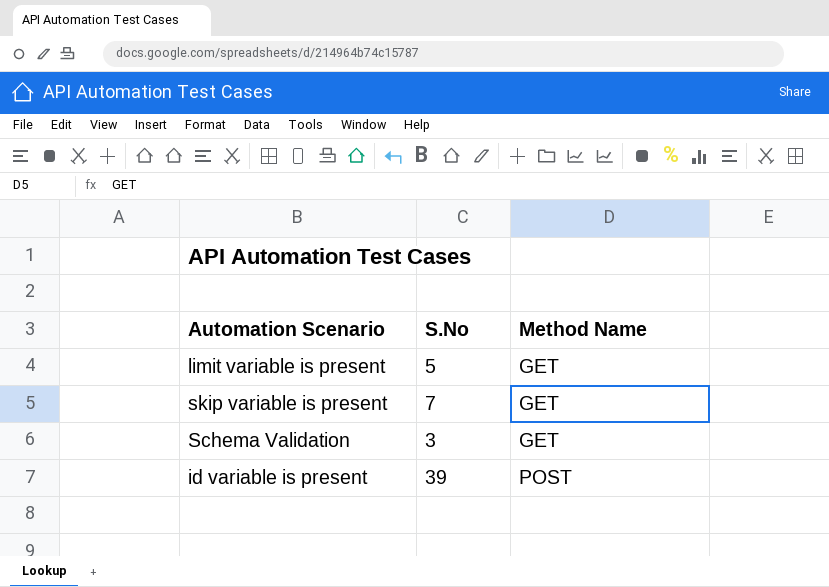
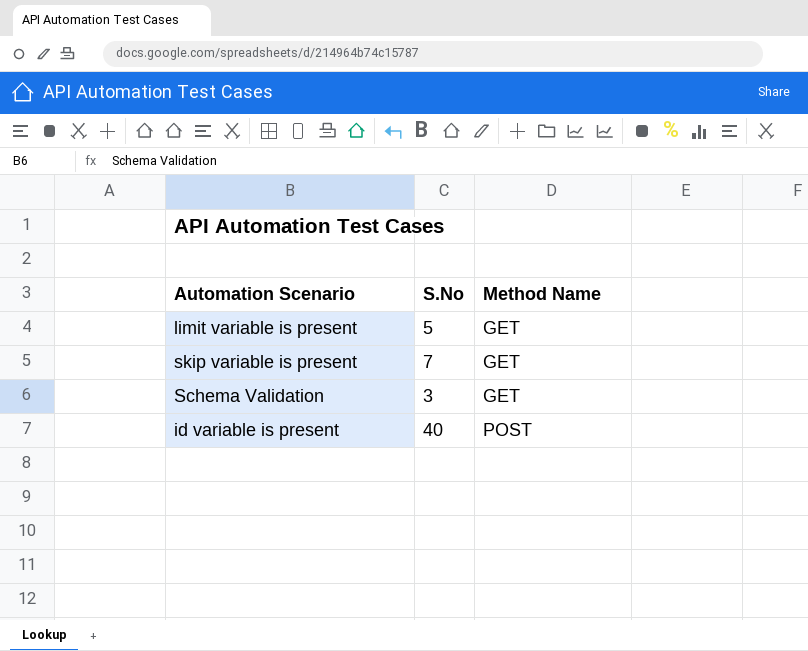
id variable is present | S.No: 39 -> 40

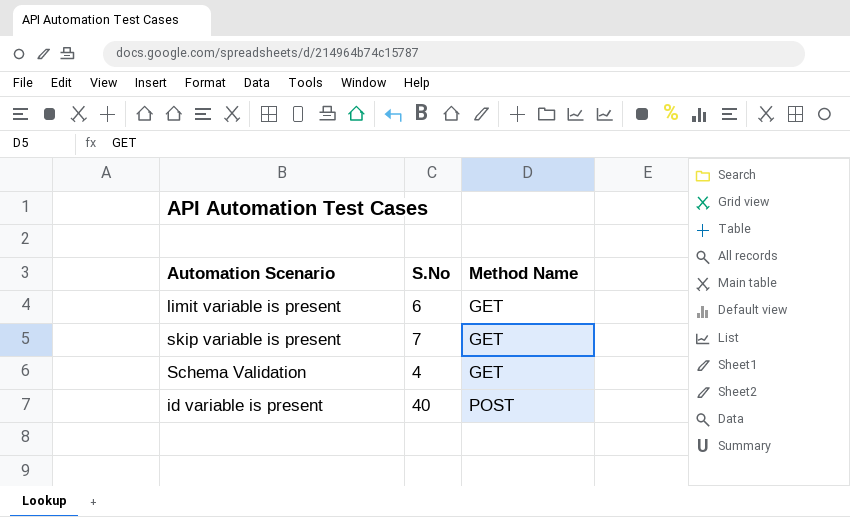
limit variable is present | S.No: 5 -> 6
Schema Validation | S.No: 3 -> 4

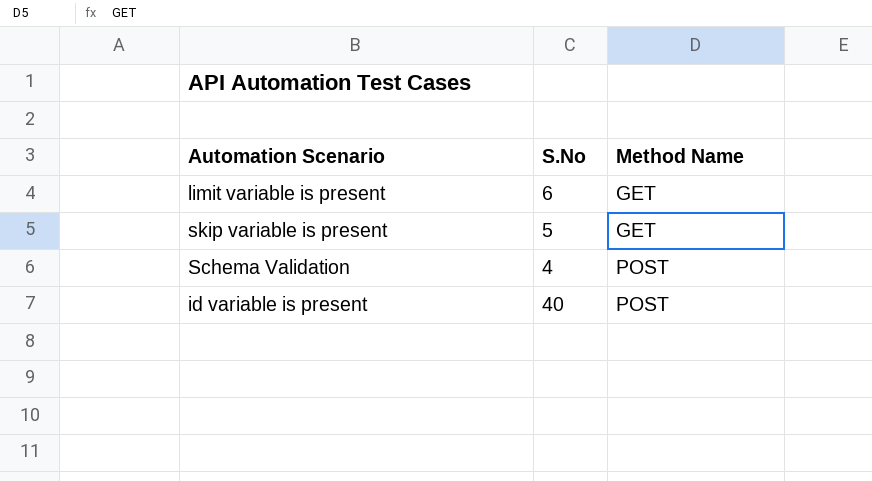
skip variable is present | S.No: 7 -> 5
Schema Validation | Method Name: GET -> POST

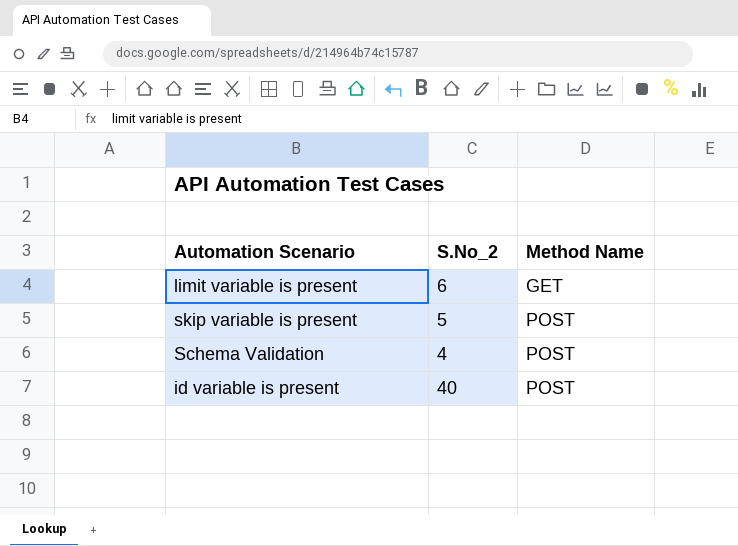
column name: S.No -> S.No_2
skip variable is present | Method Name: GET -> POST

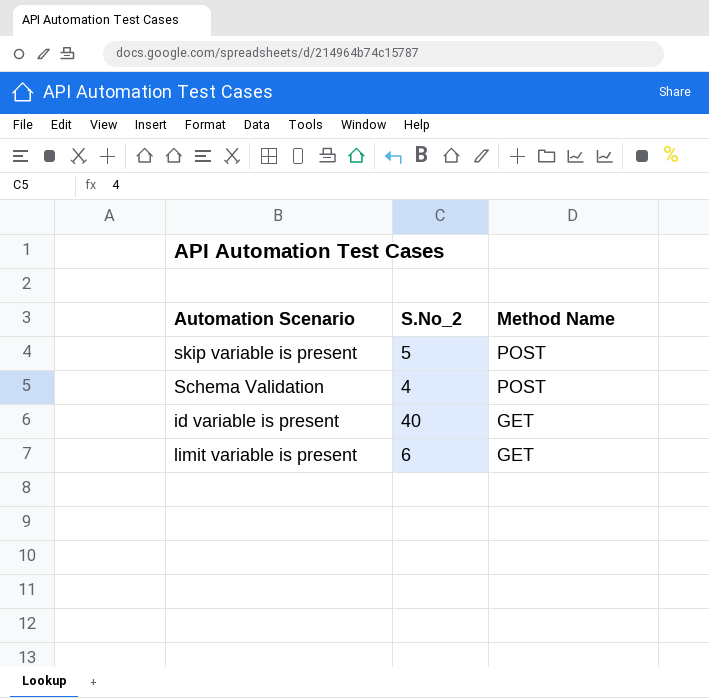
row order: Method Name ascending -> Method Name descending
id variable is present | Method Name: POST -> GET

